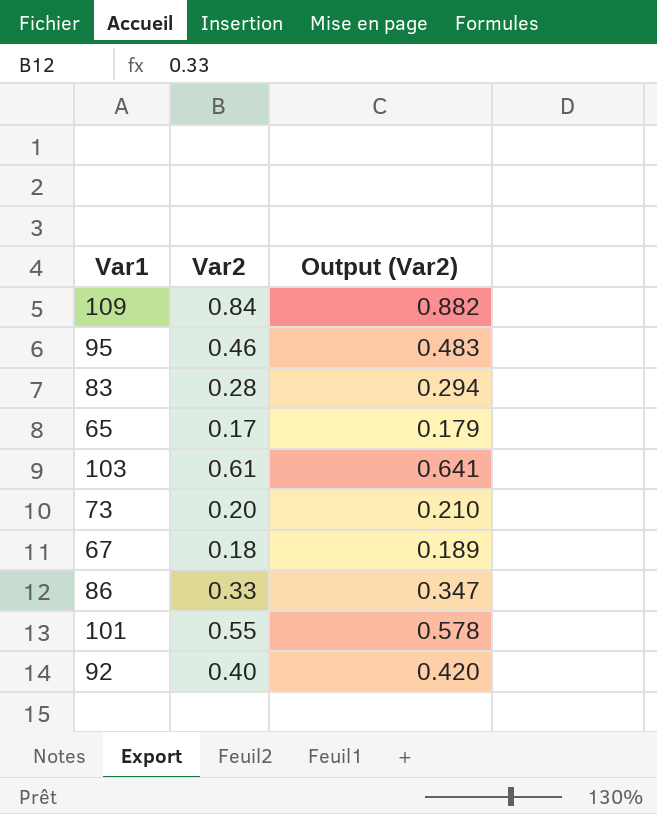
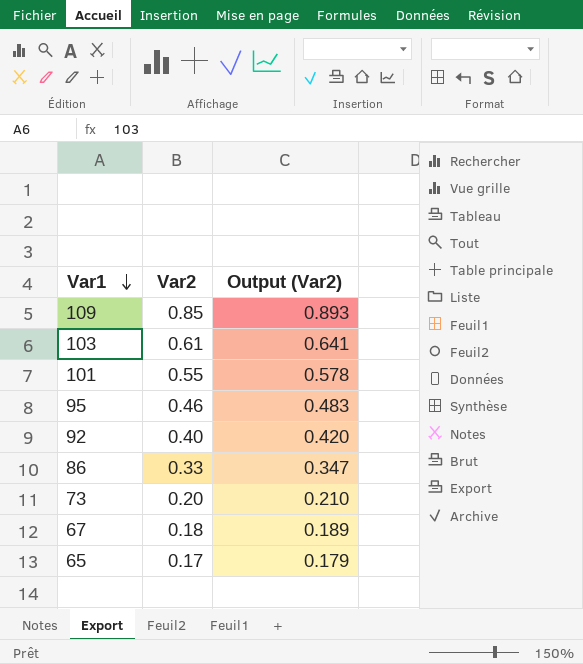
row order: none -> Var1 descending
row 83: 0.28 | 0.294 -> none
109 | Var2: 0.84 -> 0.85
109 | Output (Var2): 0.882 -> 0.893

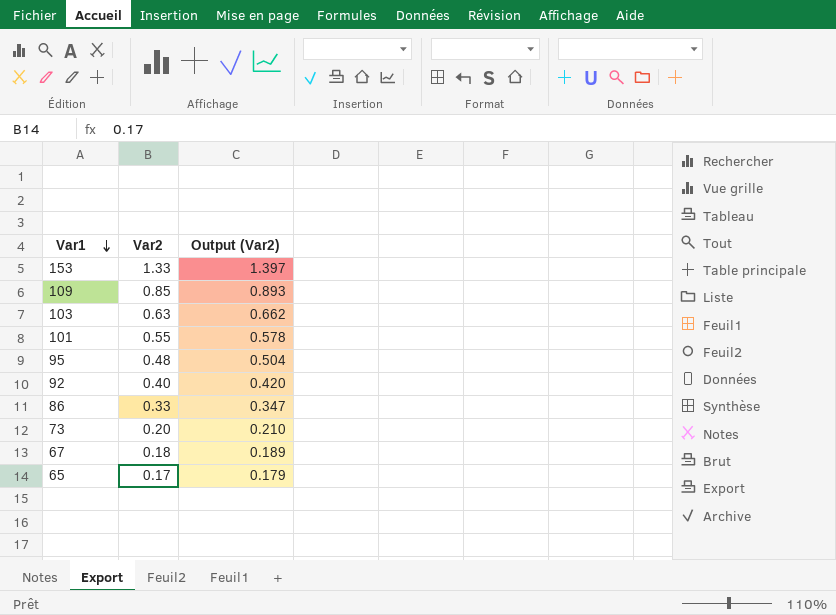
row 153: none -> 1.33 | 1.397
103 | Var2: 0.61 -> 0.63
103 | Output (Var2): 0.641 -> 0.662
95 | Var2: 0.46 -> 0.48
95 | Output (Var2): 0.483 -> 0.504

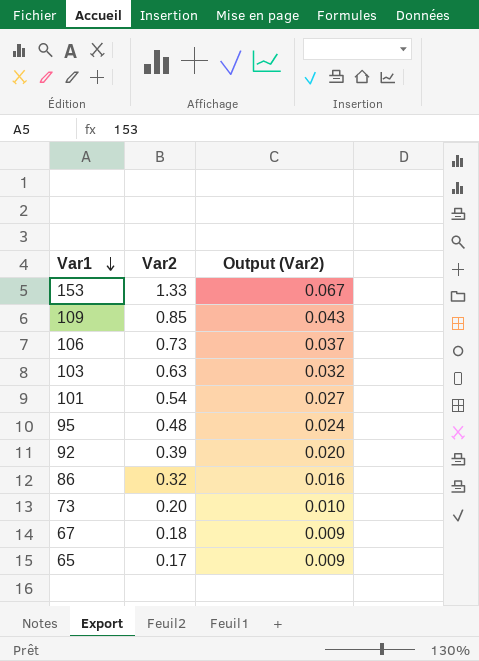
column Output (Var2) | formula: [Var2] * 1.05 -> [Var2] * 0.05
row 106: none -> 0.73 | 0.037
101 | Var2: 0.55 -> 0.54
92 | Var2: 0.40 -> 0.39
86 | Var2: 0.33 -> 0.32

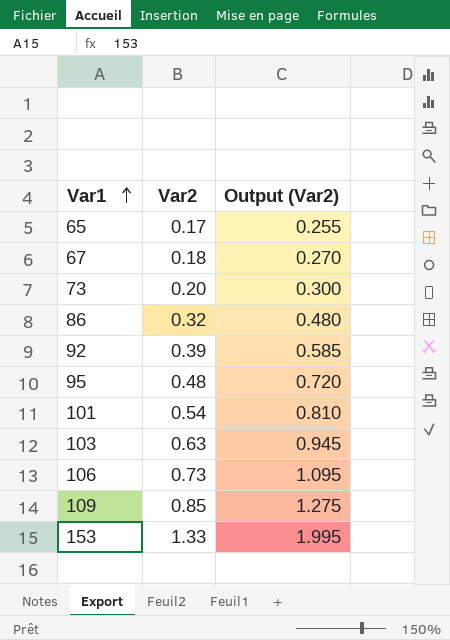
row order: Var1 descending -> Var1 ascending
column Output (Var2) | formula: [Var2] * 0.05 -> [Var2] * 1.5

